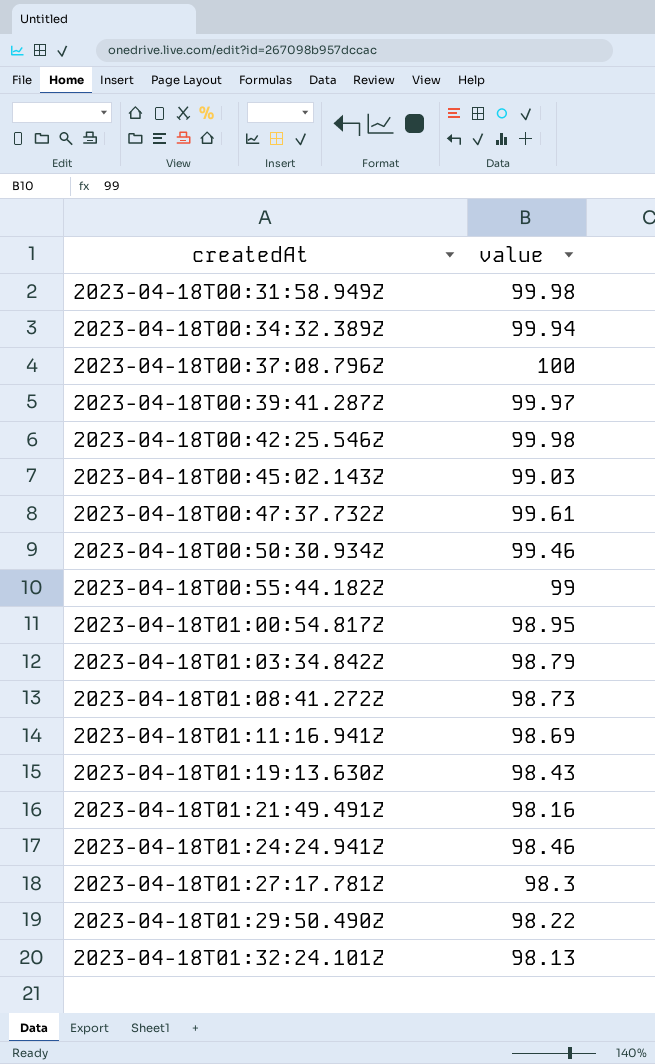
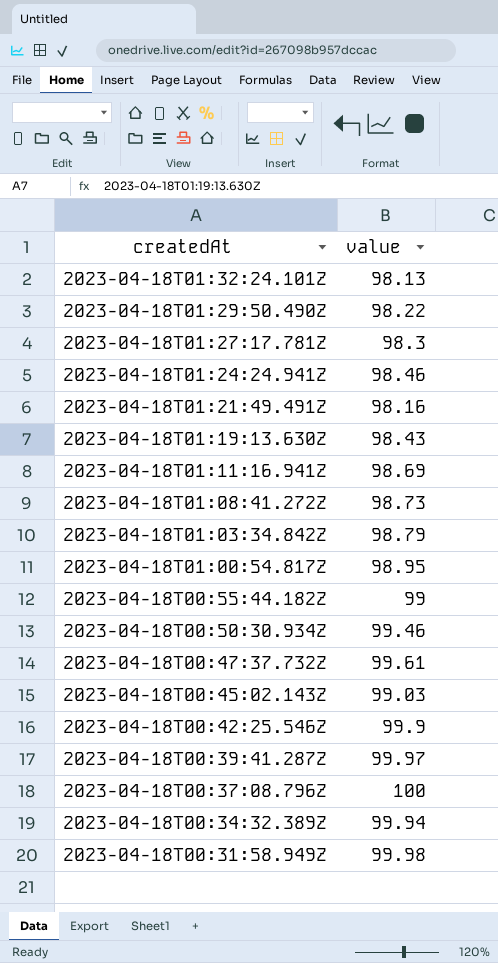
row order: createdAt ascending -> createdAt descending
2023-04-18T00:42:25.546Z | value: 99.98 -> 99.9

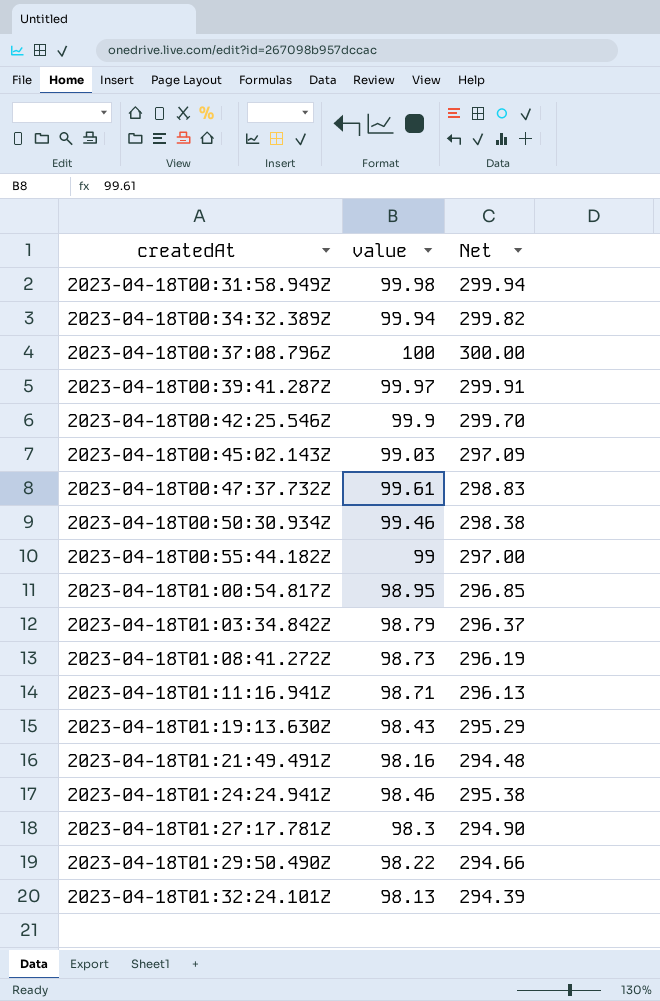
row order: createdAt descending -> createdAt ascending
column Net | formula: none -> [value] * 3
2023-04-18T01:11:16.941Z | value: 98.69 -> 98.71

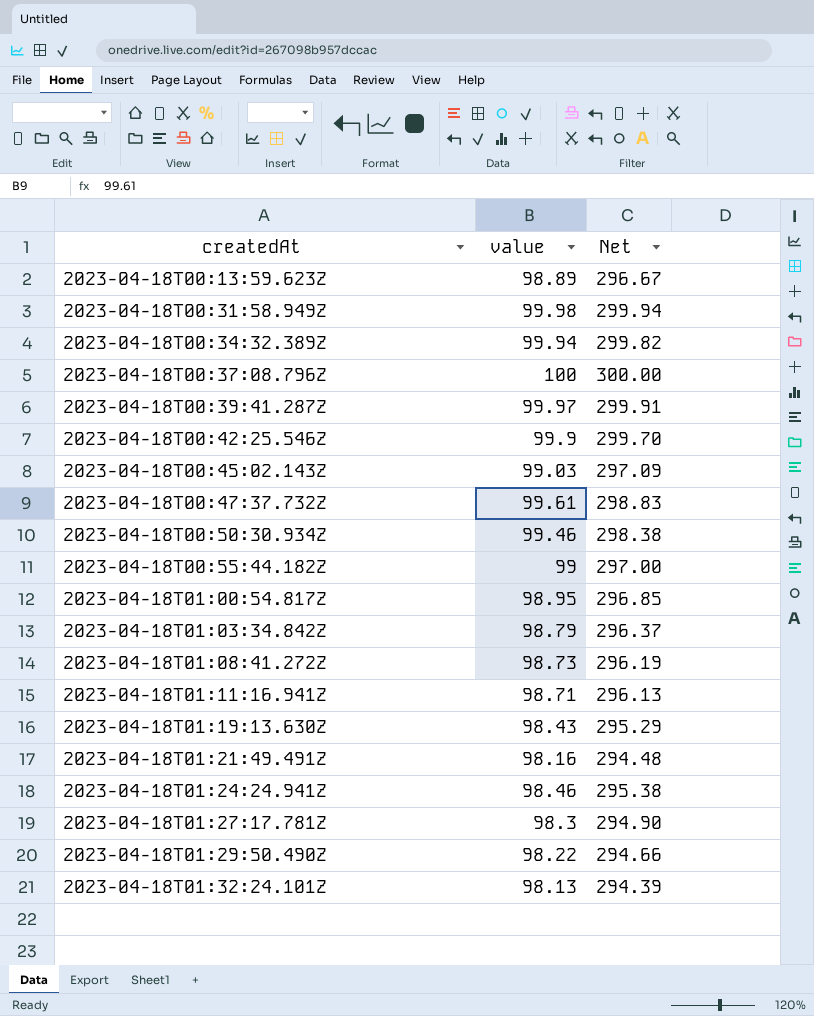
row 2023-04-18T00:13:59.623Z: none -> 98.89 | 296.67

